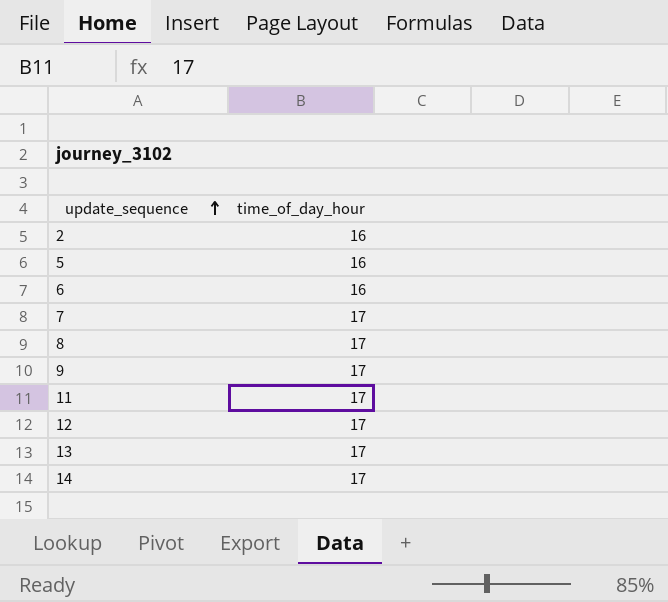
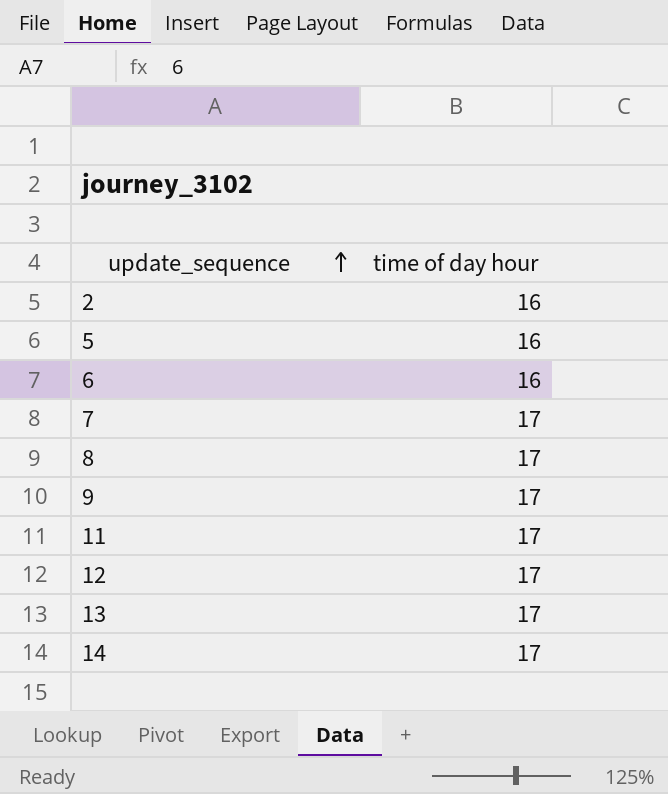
column name: time_of_day_hour -> time of day hour

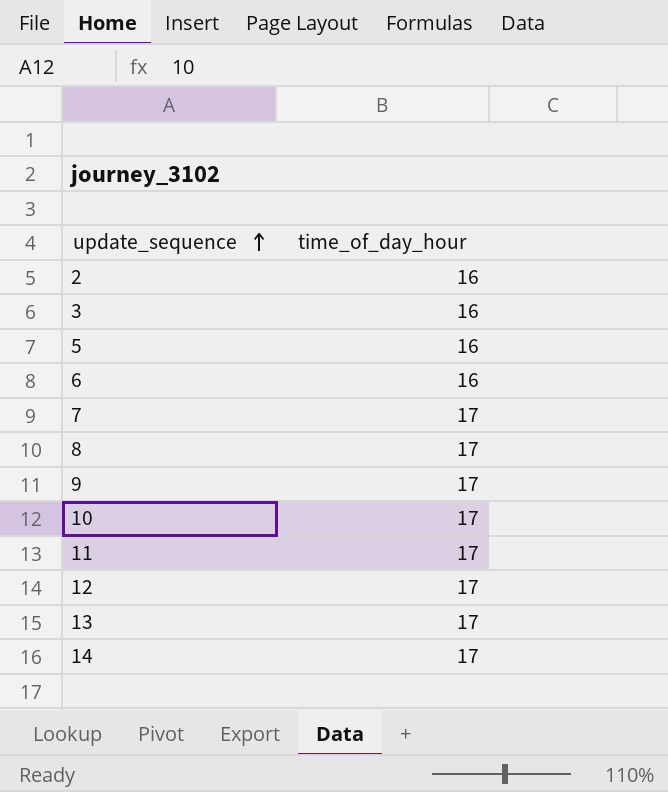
column name: time of day hour -> time_of_day_hour
row 3: none -> 16
row 10: none -> 17

